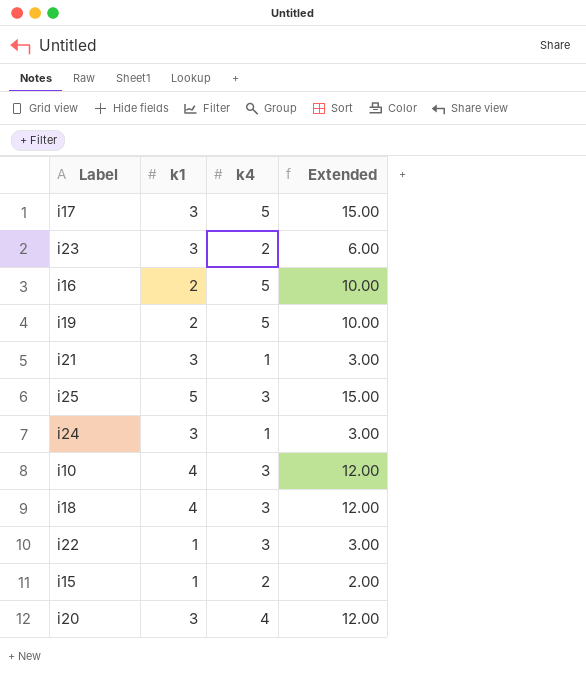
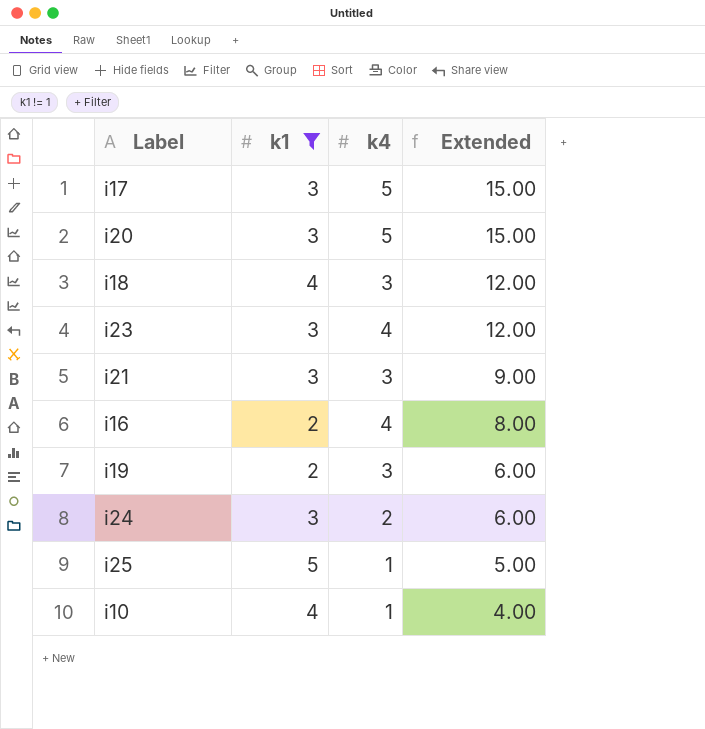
filter: none -> k1 != 1
row order: none -> Extended descending
i20 | k4: 4 -> 5
i20 | Extended: 12.00 -> 15.00
i23 | k4: 2 -> 4
i23 | Extended: 6.00 -> 12.00
i21 | k4: 1 -> 3
i21 | Extended: 3.00 -> 9.00
i16 | k4: 5 -> 4
i16 | Extended: 10.00 -> 8.00
i19 | k4: 5 -> 3
i19 | Extended: 10.00 -> 6.00
i24 | k4: 1 -> 2
i24 | Extended: 3.00 -> 6.00
i25 | k4: 3 -> 1
i25 | Extended: 15.00 -> 5.00
i10 | k4: 3 -> 1
i10 | Extended: 12.00 -> 4.00

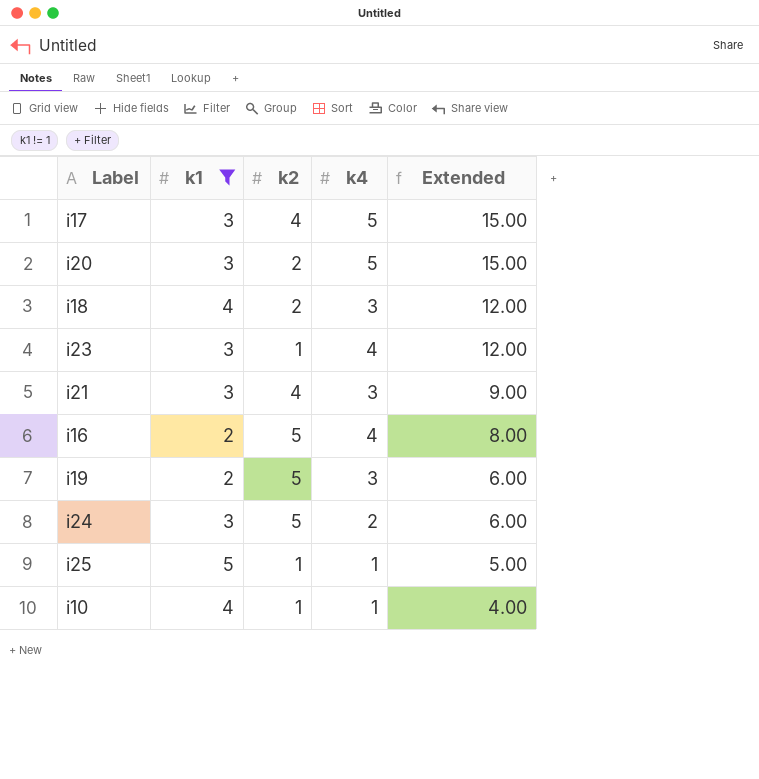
column k2 | position: none -> 3

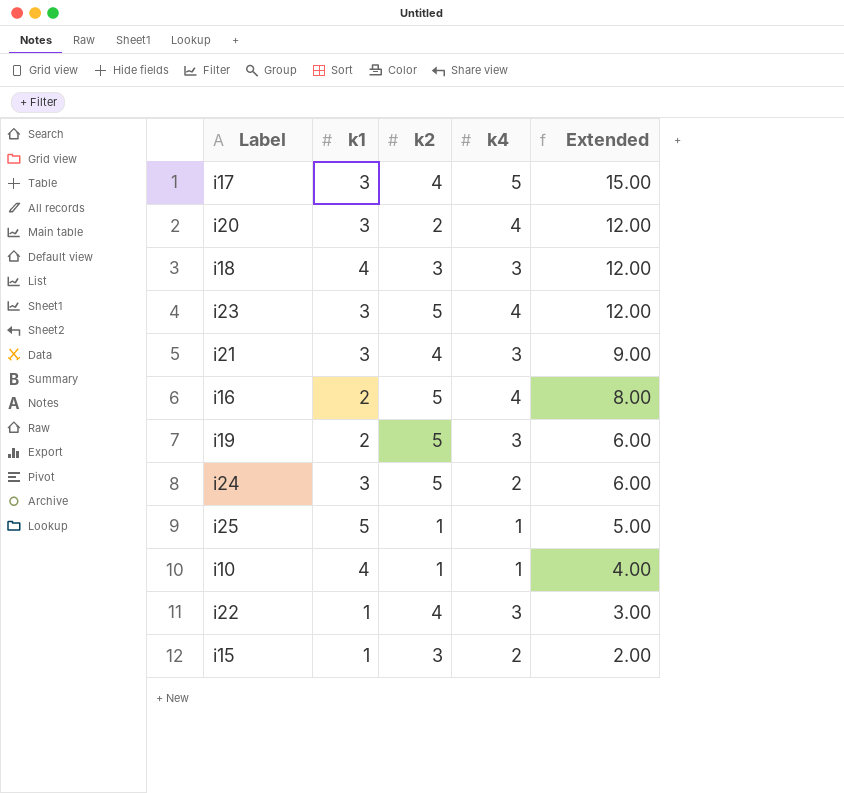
filter: k1 != 1 -> none
i20 | k4: 5 -> 4
i20 | Extended: 15.00 -> 12.00
i18 | k2: 2 -> 3
i23 | k2: 1 -> 5

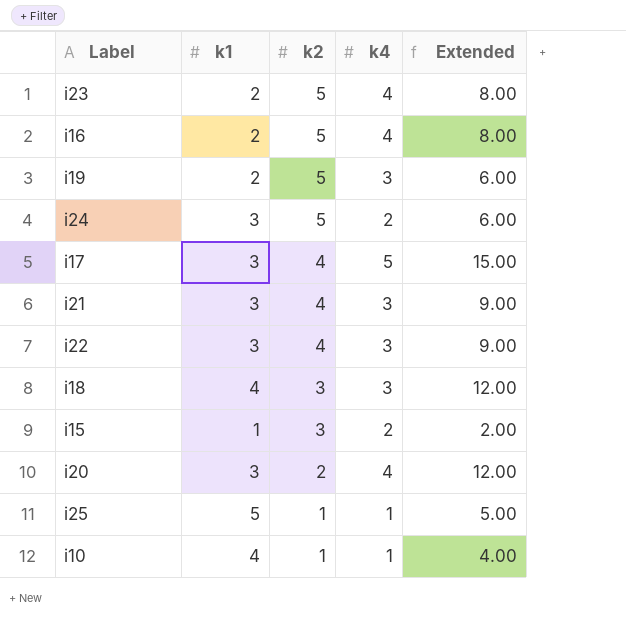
row order: Extended descending -> k2 descending
i23 | k1: 3 -> 2
i23 | Extended: 12.00 -> 8.00
i22 | k1: 1 -> 3
i22 | Extended: 3.00 -> 9.00

